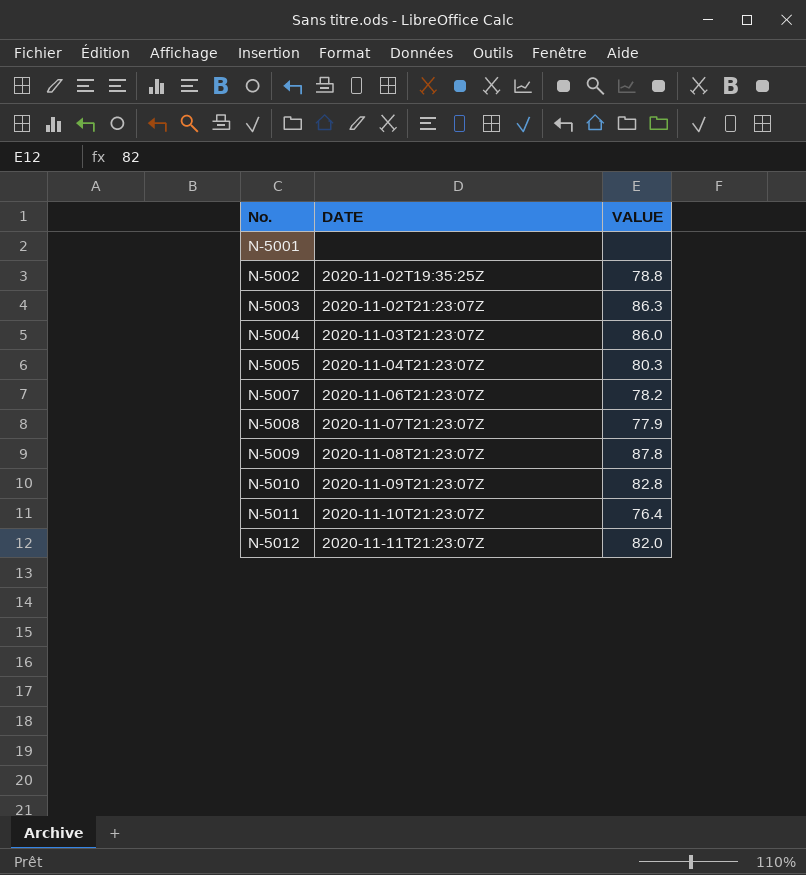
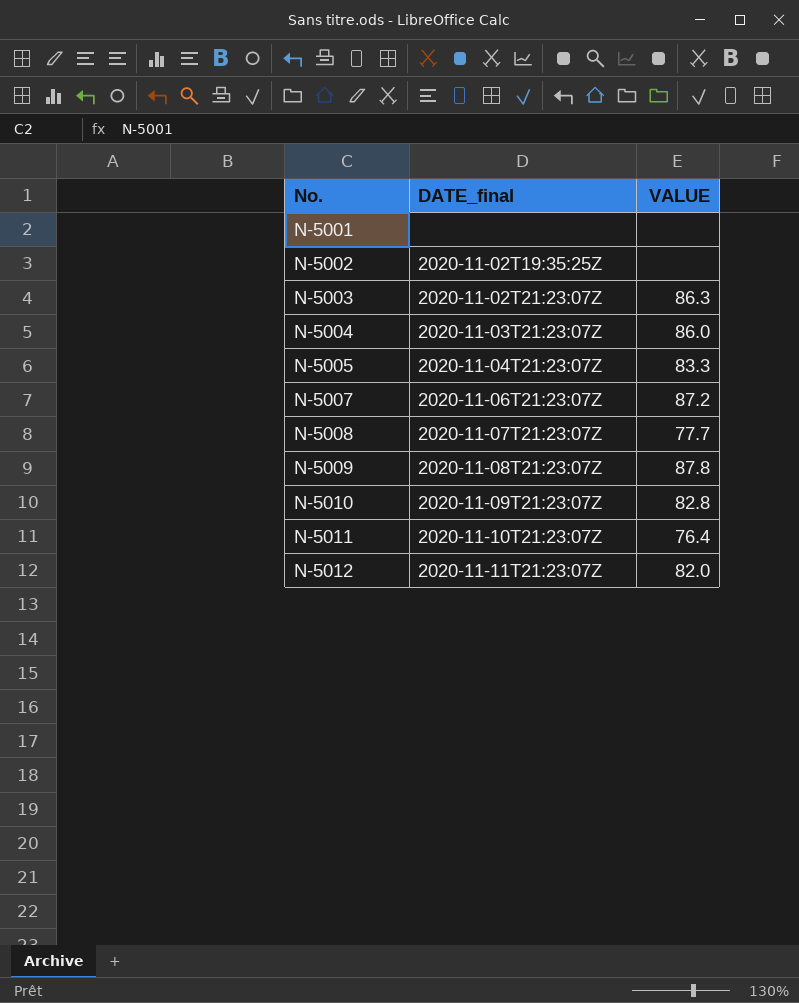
column name: DATE -> DATE_final
N-5002 | VALUE: 78.8 -> none
N-5005 | VALUE: 80.3 -> 83.3
N-5007 | VALUE: 78.2 -> 87.2
N-5008 | VALUE: 77.9 -> 77.7

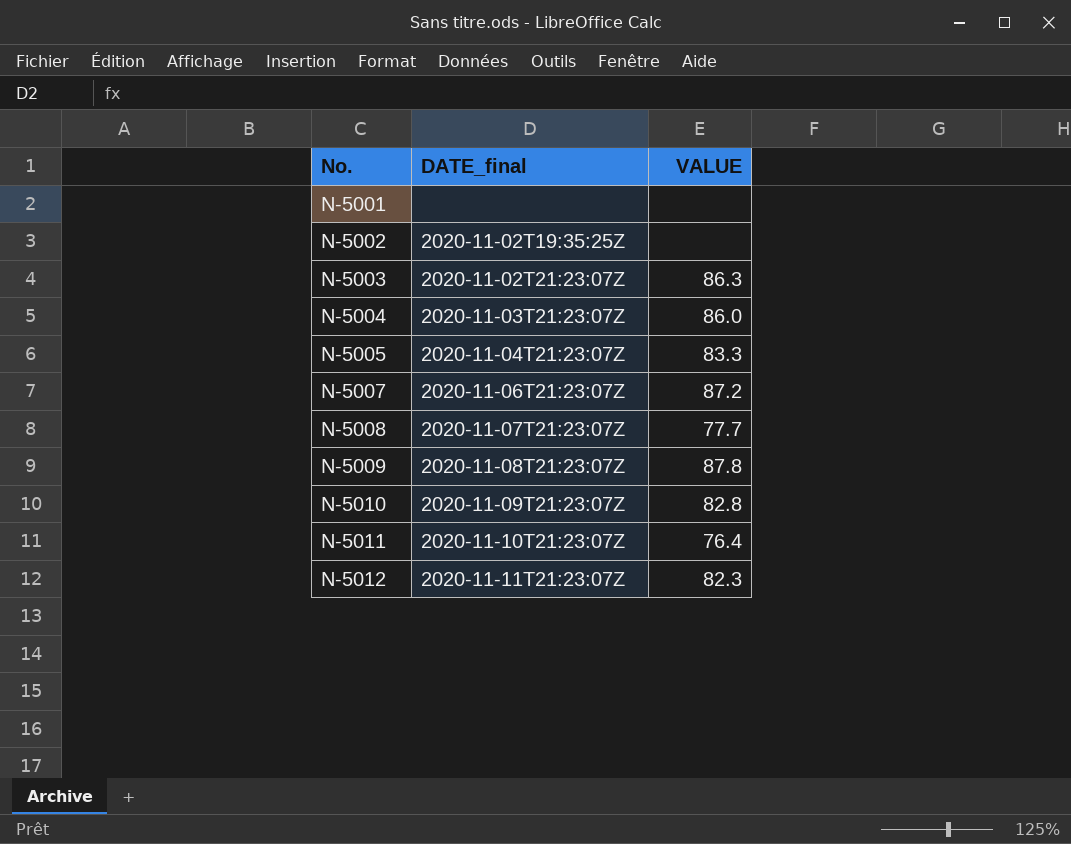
N-5012 | VALUE: 82.0 -> 82.3

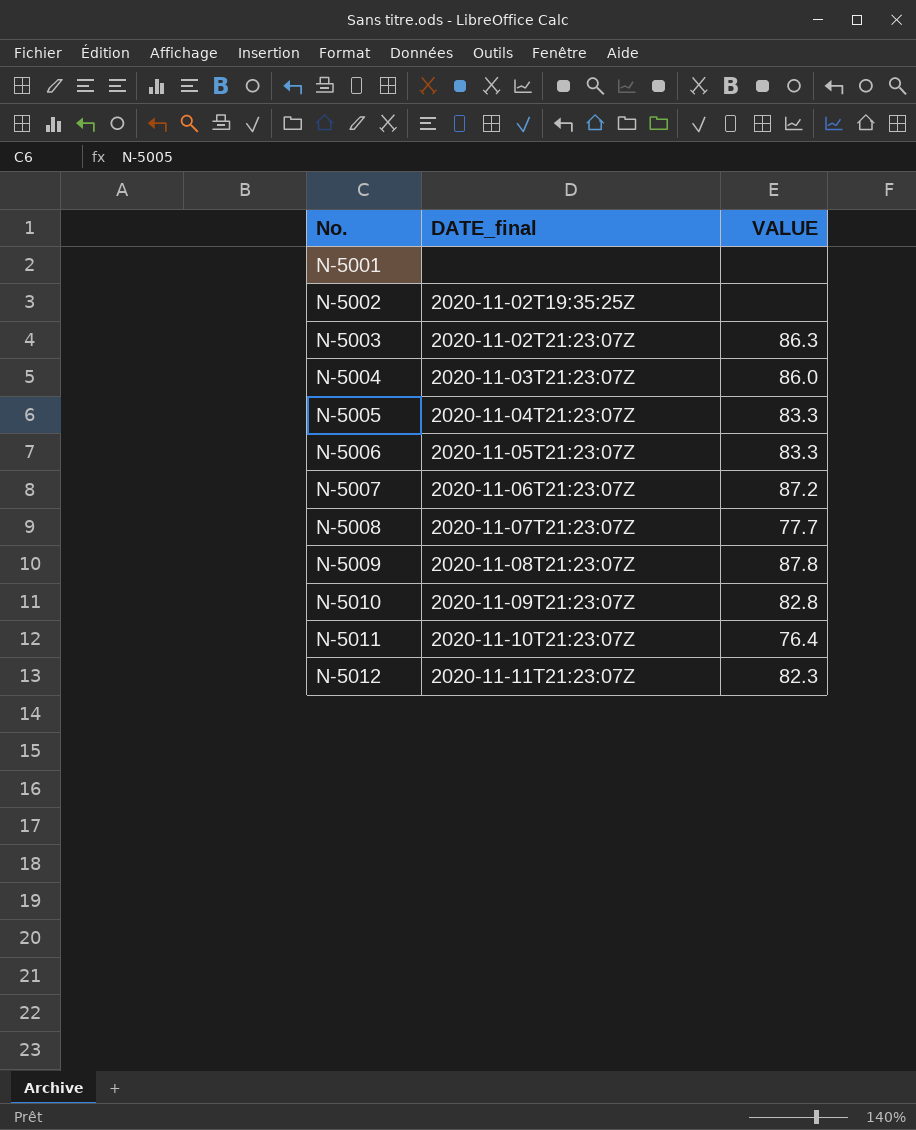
row N-5006: none -> 2020-11-05T21:23:07Z | 83.3

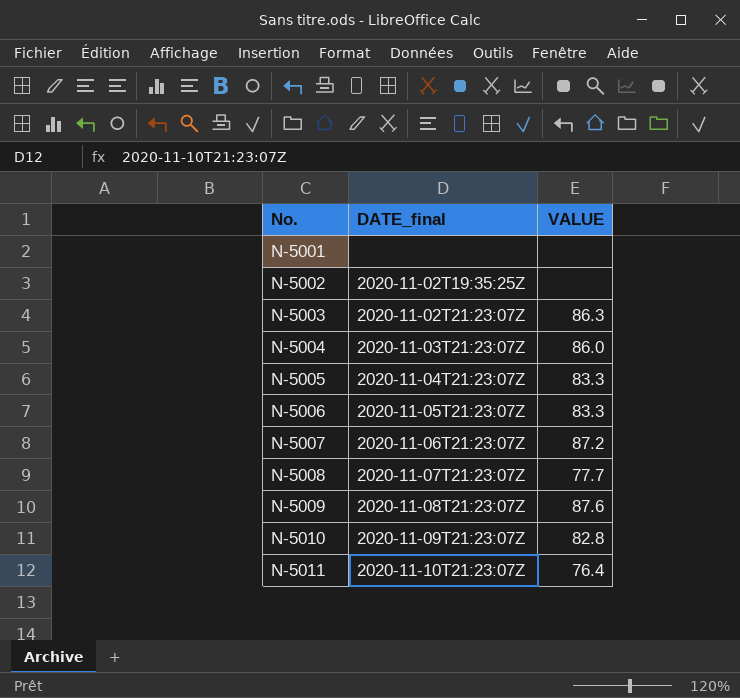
row N-5012: 2020-11-11T21:23:07Z | 82.3 -> none
N-5009 | VALUE: 87.8 -> 87.6

